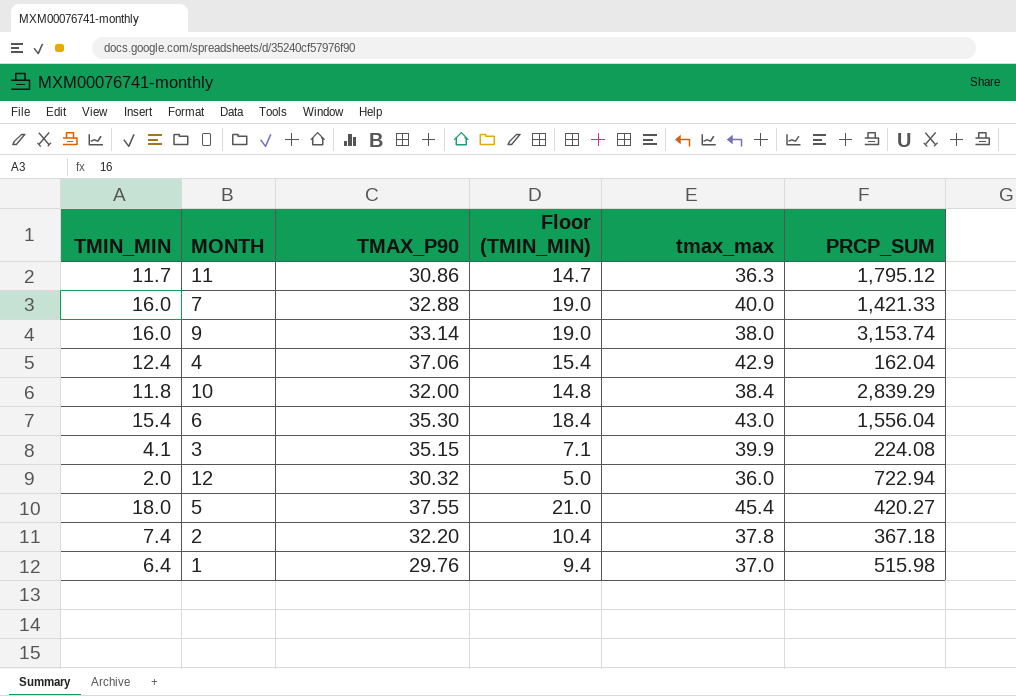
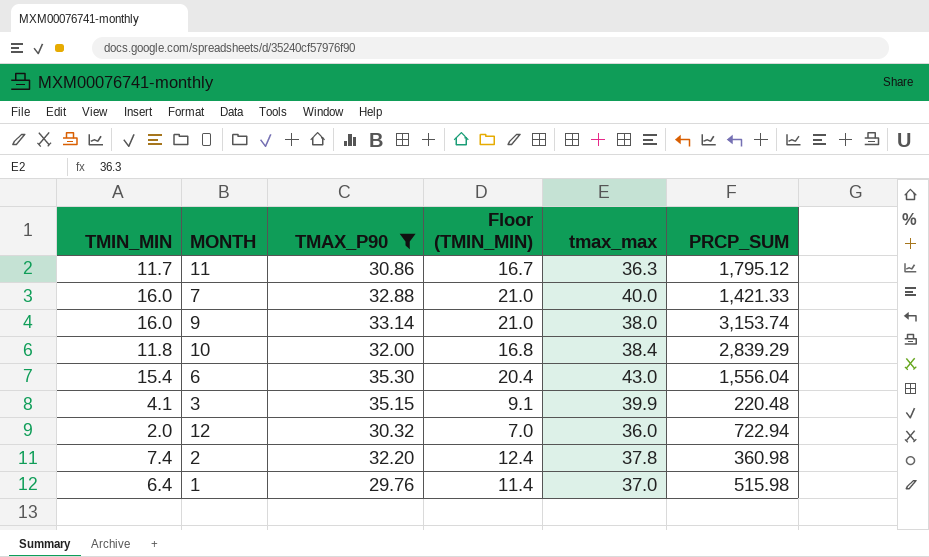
filter: none -> TMAX_P90 <= 35.30
column Floor (TMIN_MIN) | formula: [TMIN_MIN] + 3 -> [TMIN_MIN] + 5
3 | PRCP_SUM: 224.08 -> 220.48
2 | PRCP_SUM: 367.18 -> 360.98

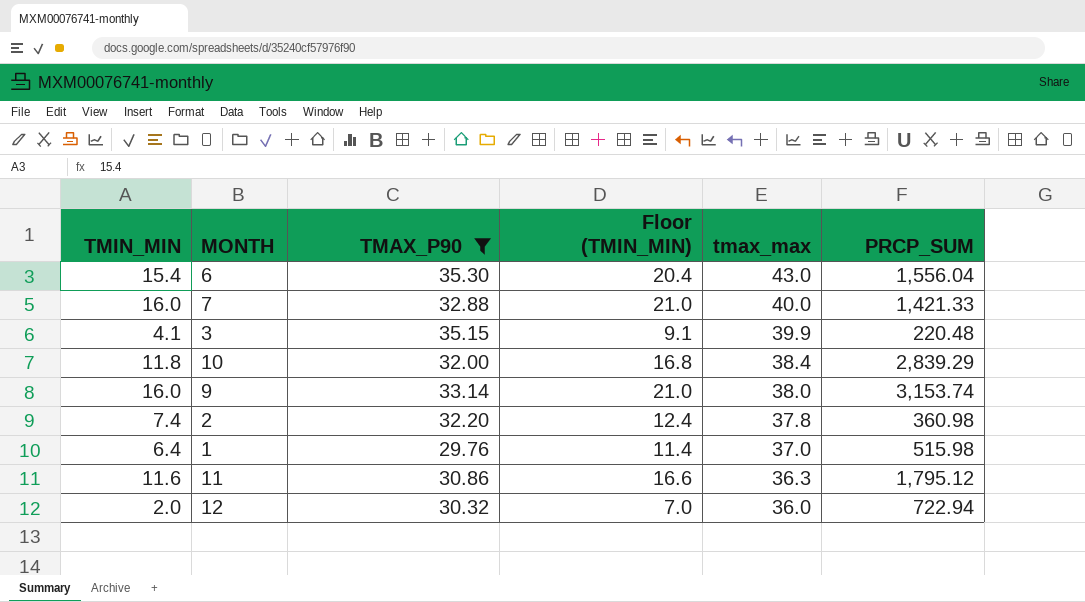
row order: none -> tmax_max descending
11 | TMIN_MIN: 11.7 -> 11.6
11 | Floor (TMIN_MIN): 16.7 -> 16.6

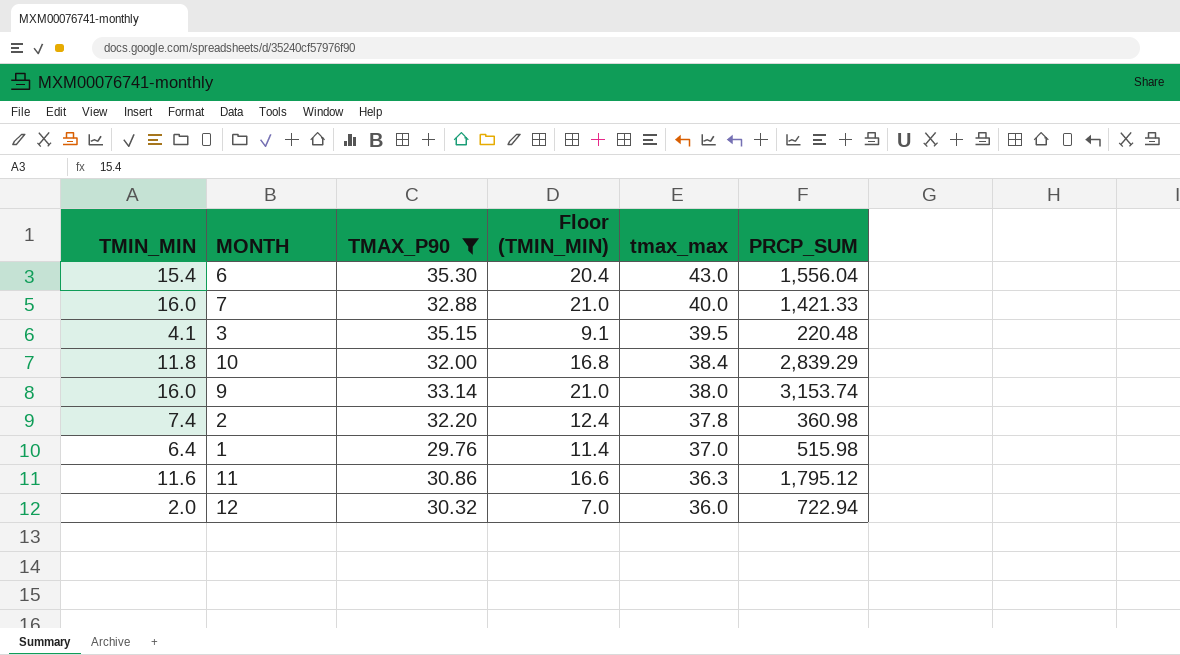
3 | tmax_max: 39.9 -> 39.5

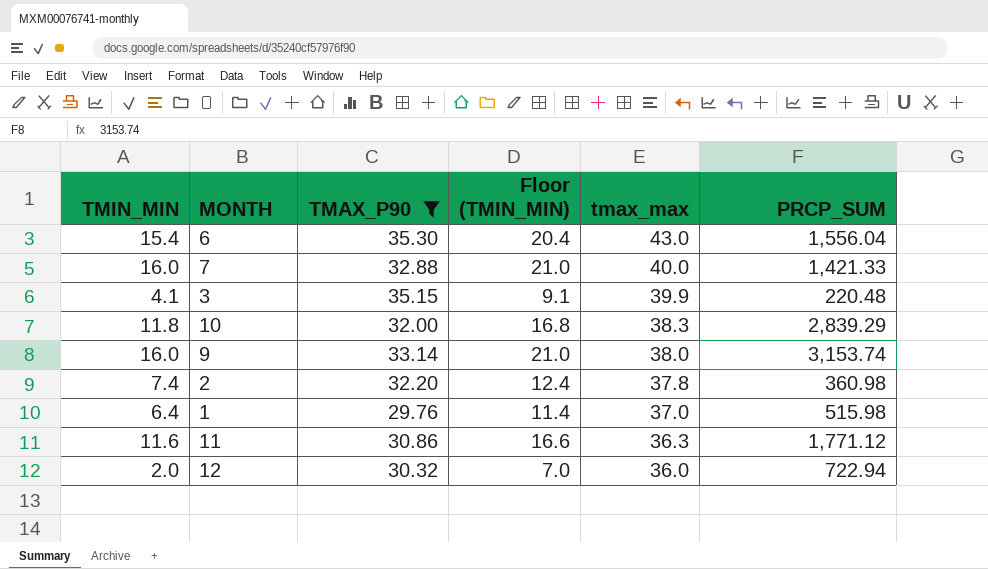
3 | tmax_max: 39.5 -> 39.9
10 | tmax_max: 38.4 -> 38.3
11 | PRCP_SUM: 1,795.12 -> 1,771.12

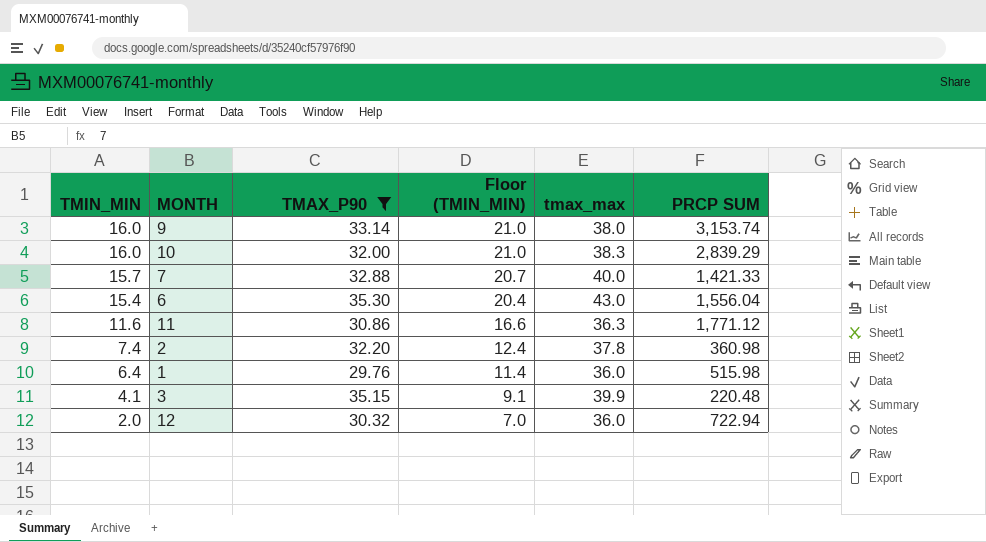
row order: tmax_max descending -> TMIN_MIN descending
column name: PRCP_SUM -> PRCP SUM
10 | TMIN_MIN: 11.8 -> 16.0
10 | Floor (TMIN_MIN): 16.8 -> 21.0
7 | TMIN_MIN: 16.0 -> 15.7
7 | Floor (TMIN_MIN): 21.0 -> 20.7
1 | tmax_max: 37.0 -> 36.0

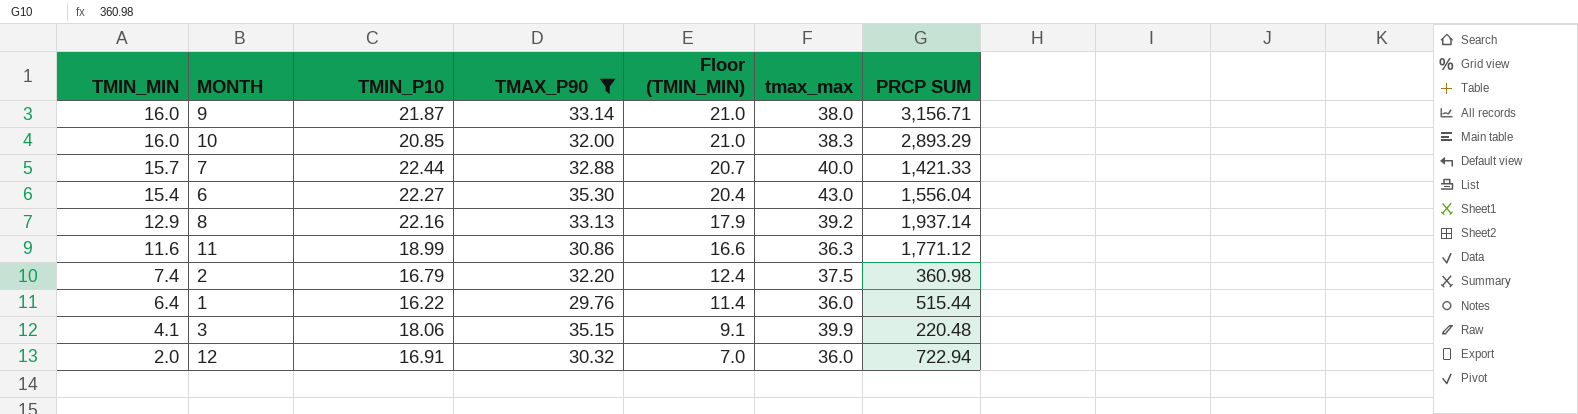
column TMIN_P10 | position: none -> 3
9 | PRCP SUM: 3,153.74 -> 3,156.71
10 | PRCP SUM: 2,839.29 -> 2,893.29
row 8: none -> 12.9 | 22.16 | 33.13 | 17.9 | 39.2 | 1,937.14
2 | tmax_max: 37.8 -> 37.5
1 | PRCP SUM: 515.98 -> 515.44

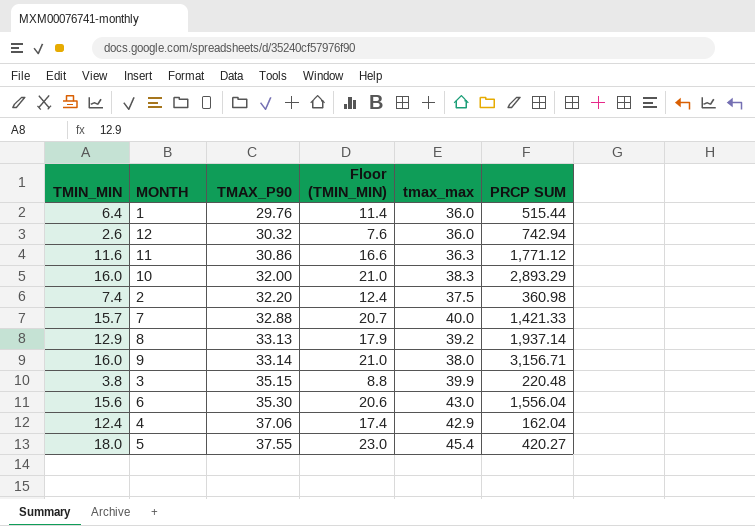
filter: TMAX_P90 <= 35.30 -> none
row order: TMIN_MIN descending -> TMAX_P90 ascending
column TMIN_P10 | position: 3 -> none
12 | TMIN_MIN: 2.0 -> 2.6
12 | Floor (TMIN_MIN): 7.0 -> 7.6
12 | PRCP SUM: 722.94 -> 742.94
3 | TMIN_MIN: 4.1 -> 3.8
3 | Floor (TMIN_MIN): 9.1 -> 8.8
6 | TMIN_MIN: 15.4 -> 15.6
6 | Floor (TMIN_MIN): 20.4 -> 20.6

